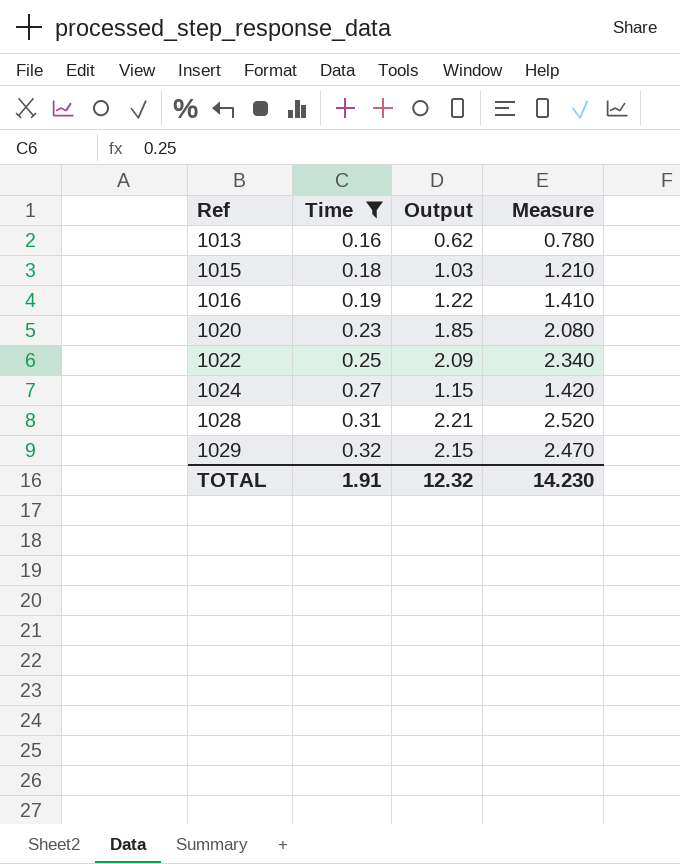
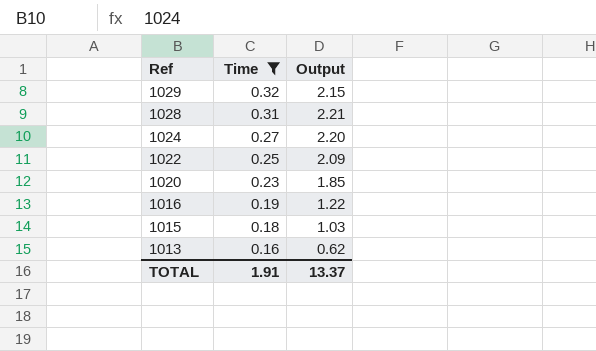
row order: Ref ascending -> Ref descending
column Measure | formula: [Time] + [Output] -> none
1024 | Output: 1.15 -> 2.20
TOTAL | Output: 12.32 -> 13.37

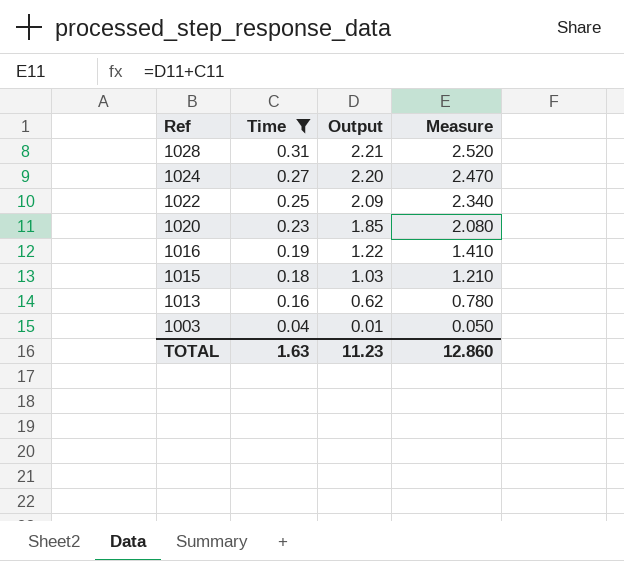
column Measure | formula: none -> [Time] + [Output]
row 1029: 0.32 | 2.15 -> none
row 1003: none -> 0.04 | 0.01 | 0.050
TOTAL | Time: 1.91 -> 1.63
TOTAL | Output: 13.37 -> 11.23

